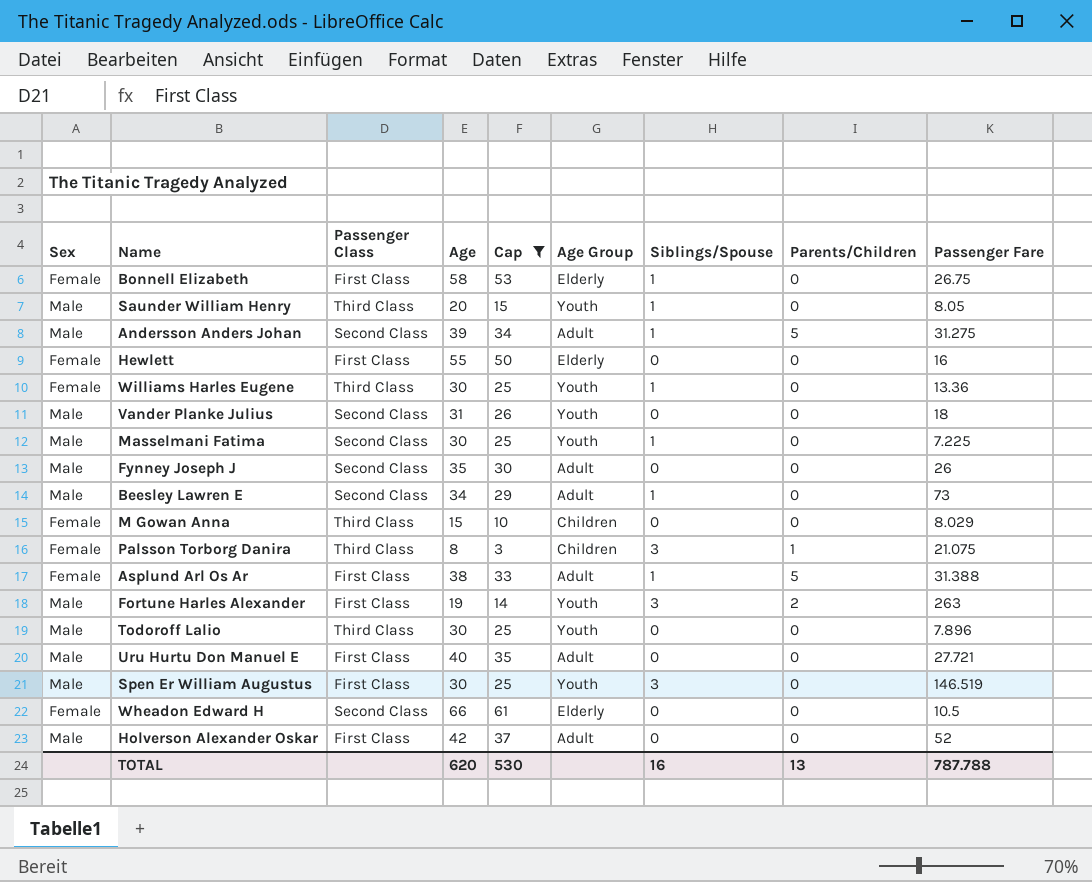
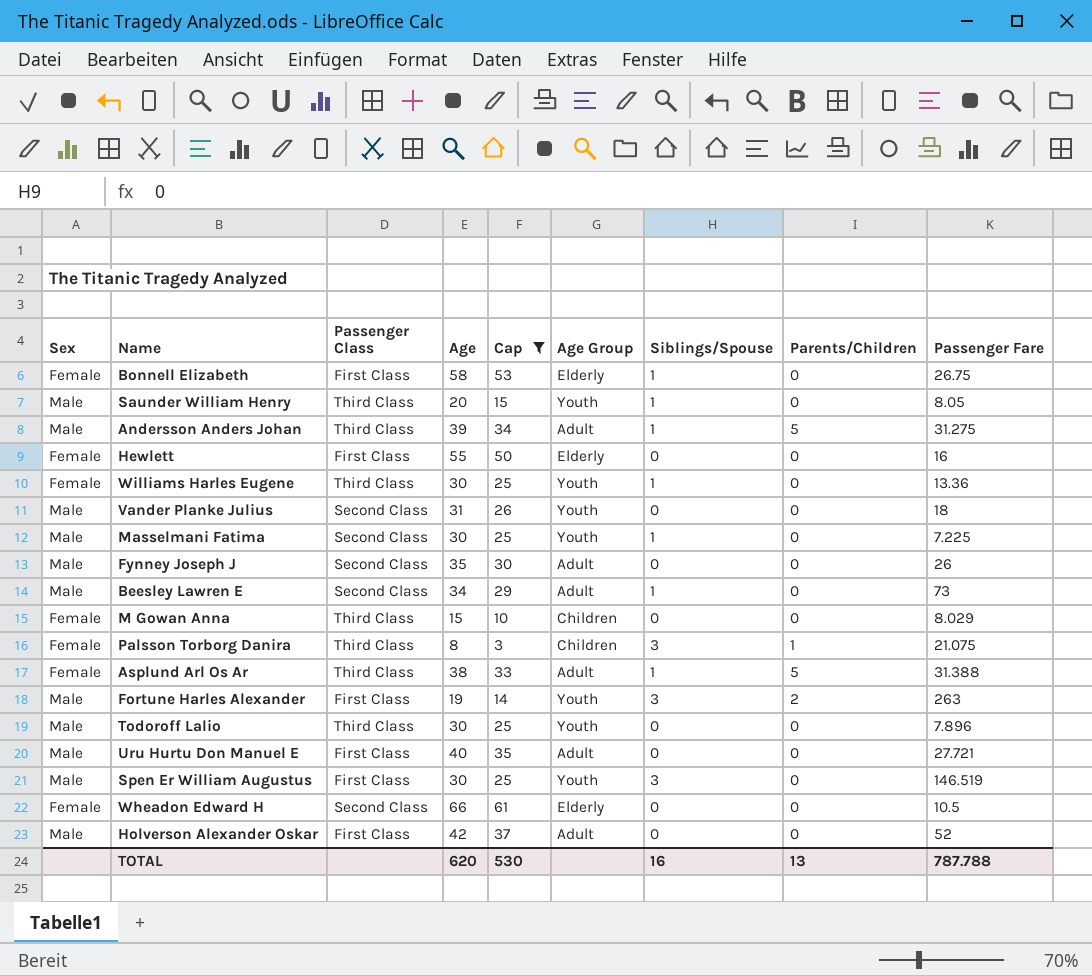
Andersson Anders Johan | Passenger Class: Second Class -> Third Class
Asplund Arl Os Ar | Passenger Class: First Class -> Third Class

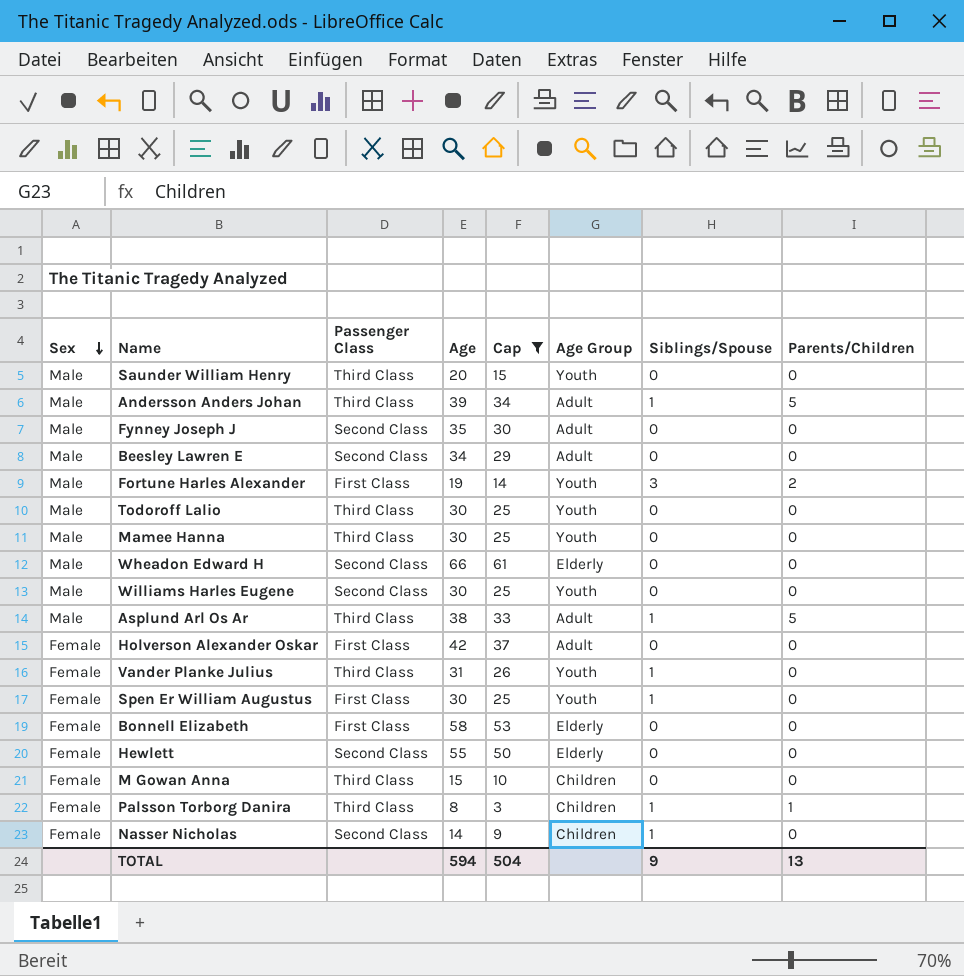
row order: none -> Sex descending
column Passenger Fare | position: 9 -> none
row Masselmani Fatima: Male | Second Class | 30 | 25 | Youth | 1 | 0 | 7.225 -> none
row Uru Hurtu Don Manuel E: Male | First Class | 40 | 35 | Adult | 0 | 0 | 27.721 -> none
Saunder William Henry | Siblings/Spouse: 1 -> 0
Beesley Lawren E | Siblings/Spouse: 1 -> 0
row Mamee Hanna: none -> Male | Third Class | 30 | 25 | Youth | 0 | 0
Wheadon Edward H | Sex: Female -> Male
Williams Harles Eugene | Sex: Female -> Male
Williams Harles Eugene | Passenger Class: Third Class -> Second Class
Williams Harles Eugene | Siblings/Spouse: 1 -> 0
Asplund Arl Os Ar | Sex: Female -> Male
Holverson Alexander Oskar | Sex: Male -> Female
Vander Planke Julius | Sex: Male -> Female
Vander Planke Julius | Passenger Class: Second Class -> Third Class
Vander Planke Julius | Siblings/Spouse: 0 -> 1
Spen Er William Augustus | Sex: Male -> Female
Spen Er William Augustus | Siblings/Spouse: 3 -> 1
Bonnell Elizabeth | Siblings/Spouse: 1 -> 0
Hewlett | Passenger Class: First Class -> Second Class
Palsson Torborg Danira | Siblings/Spouse: 3 -> 1
row Nasser Nicholas: none -> Female | Second Class | 14 | 9 | Children | 1 | 0
TOTAL | Age: 620 -> 594
TOTAL | Cap: 530 -> 504
TOTAL | Siblings/Spouse: 16 -> 9

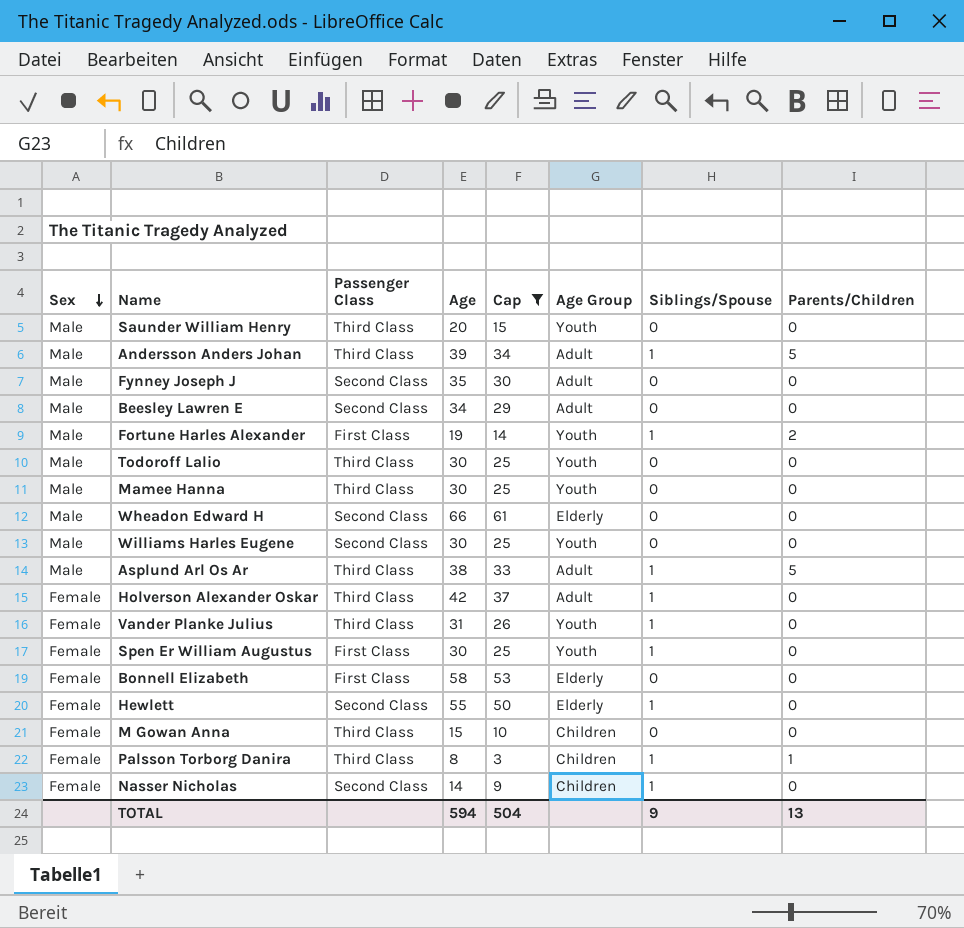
Fortune Harles Alexander | Siblings/Spouse: 3 -> 1
Holverson Alexander Oskar | Passenger Class: First Class -> Third Class
Holverson Alexander Oskar | Siblings/Spouse: 0 -> 1
Hewlett | Siblings/Spouse: 0 -> 1

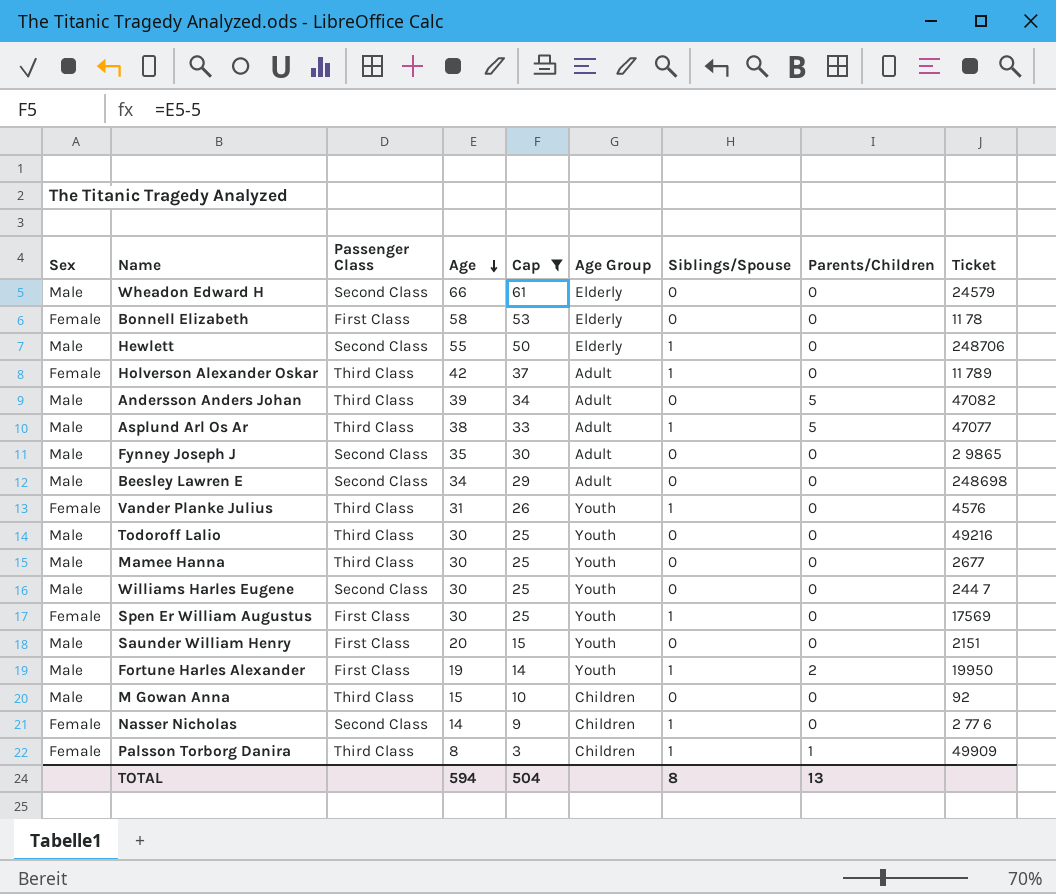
row order: Sex descending -> Age descending
column Ticket | position: none -> 9
Hewlett | Sex: Female -> Male
Andersson Anders Johan | Siblings/Spouse: 1 -> 0
Saunder William Henry | Passenger Class: Third Class -> First Class
M Gowan Anna | Sex: Female -> Male
TOTAL | Siblings/Spouse: 9 -> 8

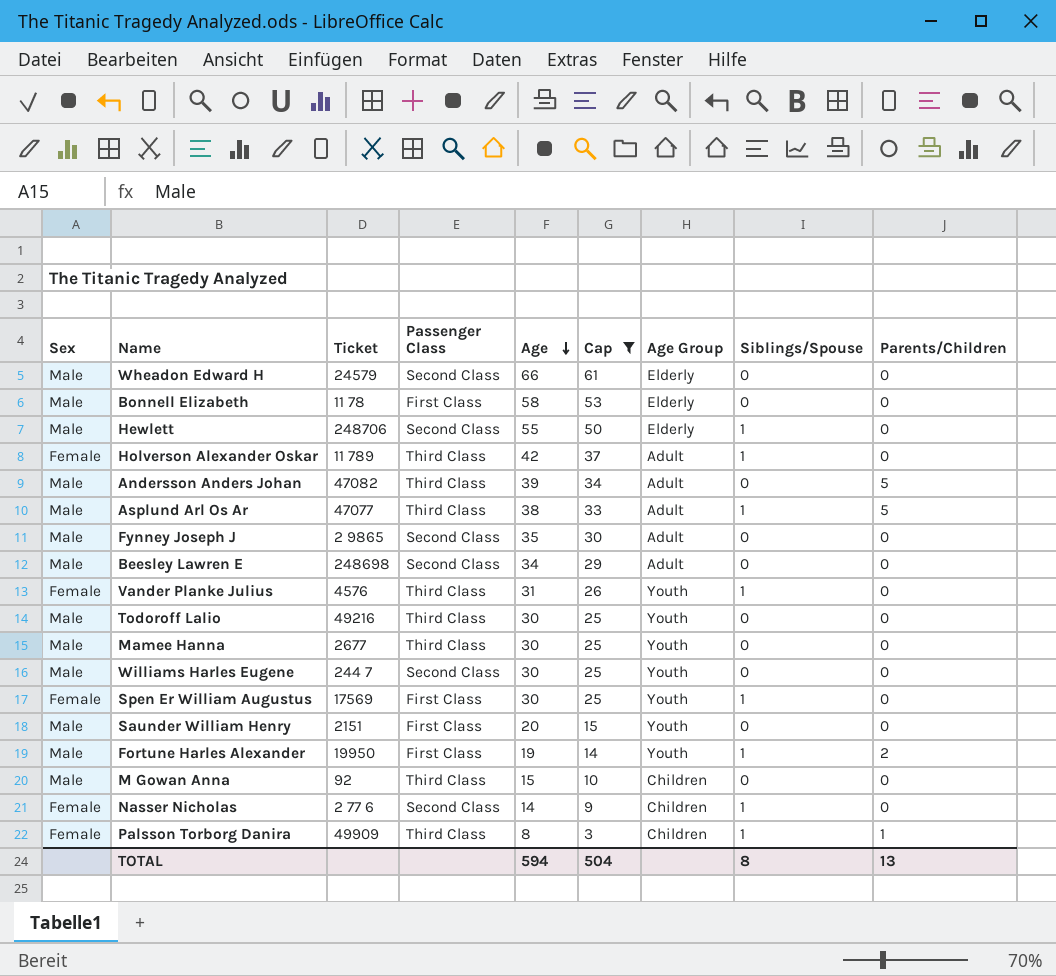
column Ticket | position: 9 -> 3
Bonnell Elizabeth | Sex: Female -> Male

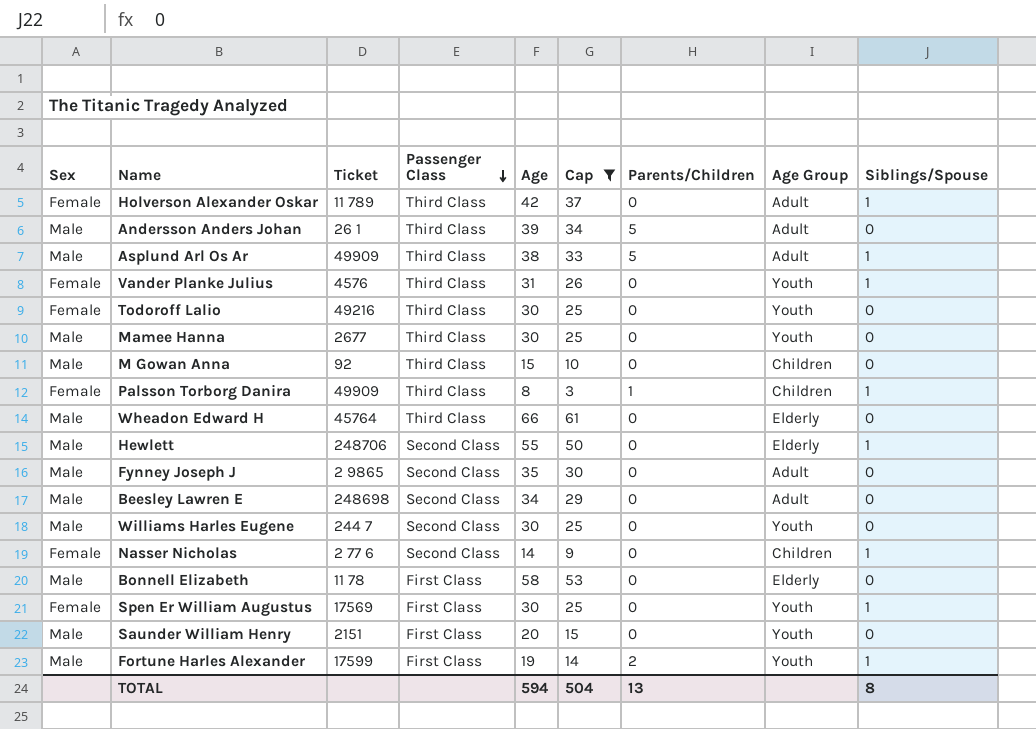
row order: Age descending -> Passenger Class descending
column Parents/Children | position: 9 -> 7
Andersson Anders Johan | Ticket: 47082 -> 26 1
Asplund Arl Os Ar | Ticket: 47077 -> 49909
Todoroff Lalio | Sex: Male -> Female
Wheadon Edward H | Ticket: 24579 -> 45764
Wheadon Edward H | Passenger Class: Second Class -> Third Class
Fortune Harles Alexander | Ticket: 19950 -> 17599

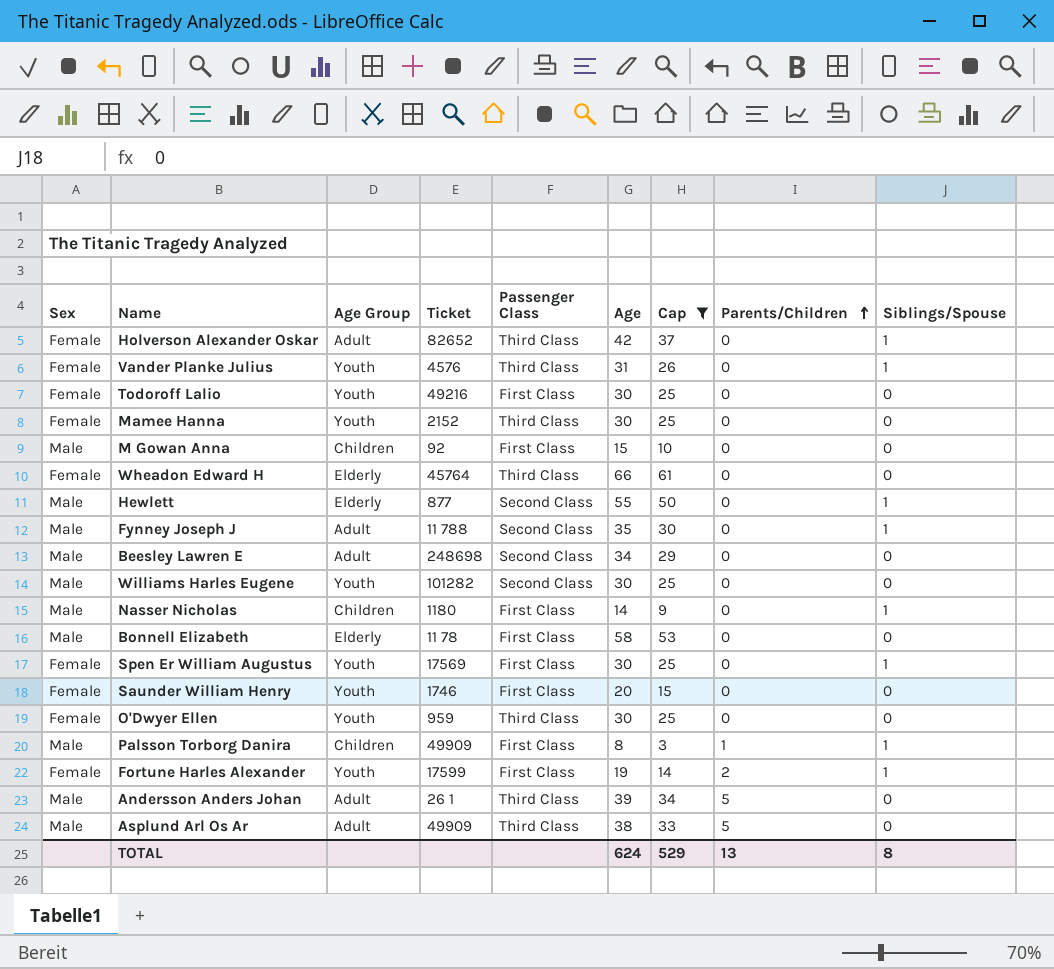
row order: Passenger Class descending -> Parents/Children ascending
column Age Group | position: 8 -> 3
Holverson Alexander Oskar | Ticket: 11 789 -> 82652
Todoroff Lalio | Passenger Class: Third Class -> First Class
Mamee Hanna | Sex: Male -> Female
Mamee Hanna | Ticket: 2677 -> 2152
M Gowan Anna | Passenger Class: Third Class -> First Class
Wheadon Edward H | Sex: Male -> Female
Hewlett | Ticket: 248706 -> 877
Fynney Joseph J | Ticket: 2 9865 -> 11 788
Fynney Joseph J | Siblings/Spouse: 0 -> 1
Williams Harles Eugene | Ticket: 244 7 -> 101282
Nasser Nicholas | Sex: Female -> Male
Nasser Nicholas | Ticket: 2 77 6 -> 1180
Nasser Nicholas | Passenger Class: Second Class -> First Class
Saunder William Henry | Sex: Male -> Female
Saunder William Henry | Ticket: 2151 -> 1746
row O'Dwyer Ellen: none -> Female | Youth | 959 | Third Class | 30 | 25 | 0 | 0
Palsson Torborg Danira | Sex: Female -> Male
Palsson Torborg Danira | Passenger Class: Third Class -> First Class
Fortune Harles Alexander | Sex: Male -> Female
Asplund Arl Os Ar | Siblings/Spouse: 1 -> 0
TOTAL | Age: 594 -> 624
TOTAL | Cap: 504 -> 529

